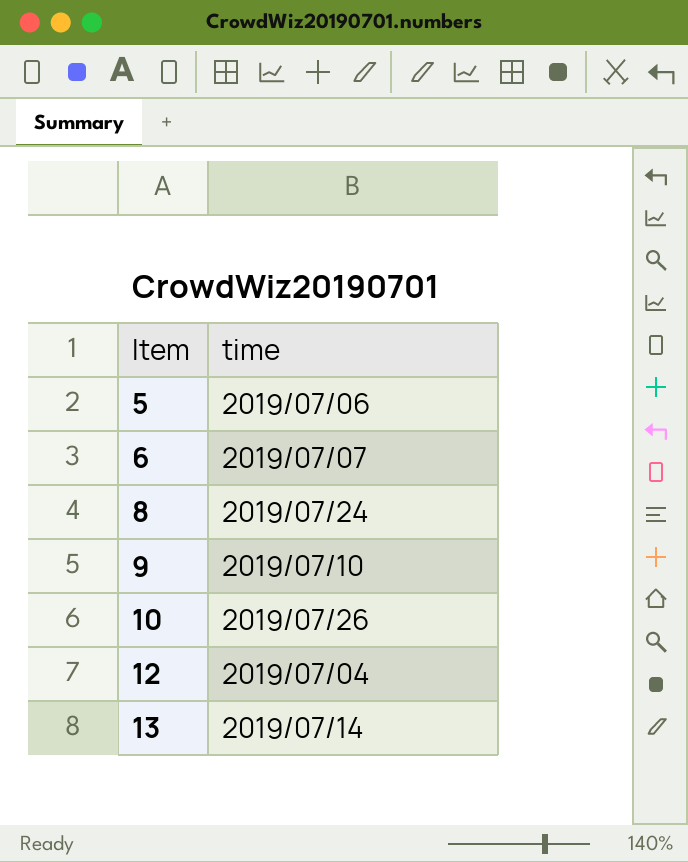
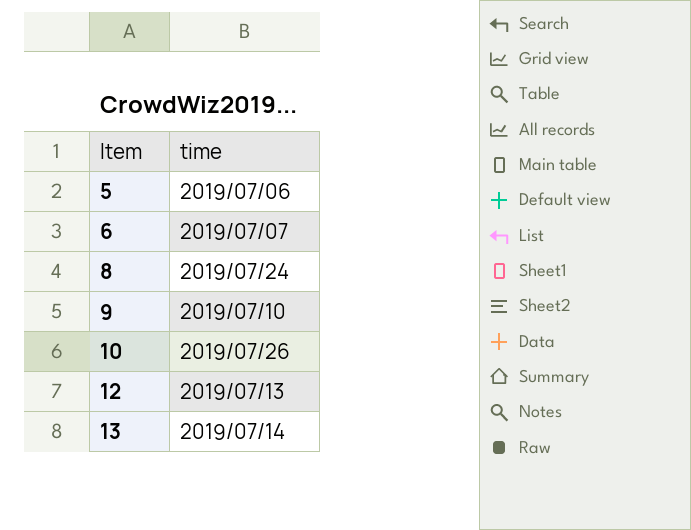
12 | time: 2019/07/04 -> 2019/07/13

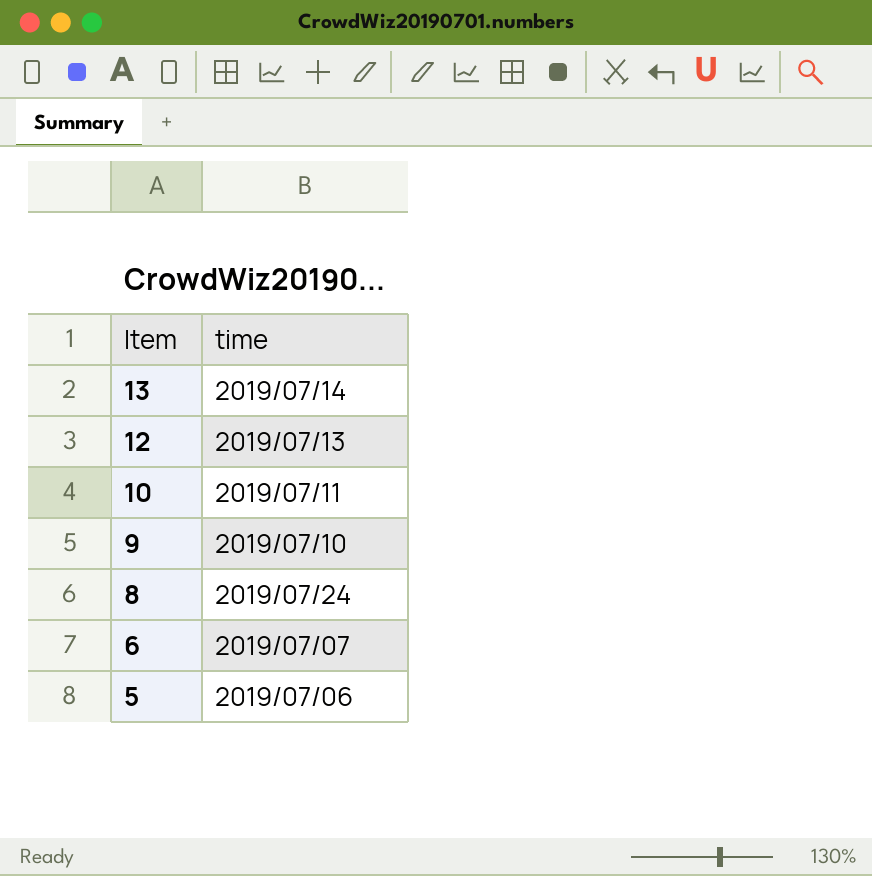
row order: Item ascending -> Item descending
10 | time: 2019/07/26 -> 2019/07/11

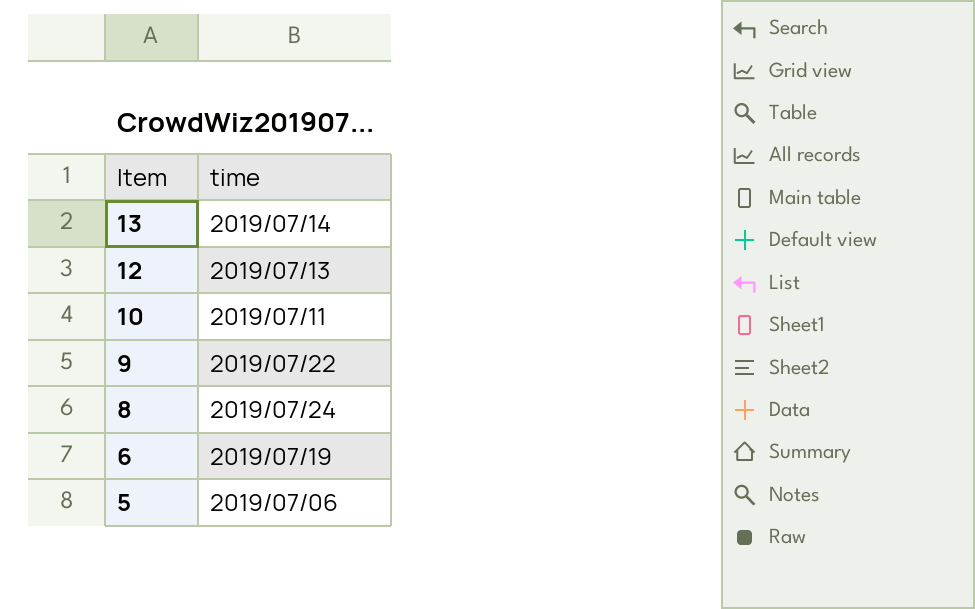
9 | time: 2019/07/10 -> 2019/07/22
6 | time: 2019/07/07 -> 2019/07/19

